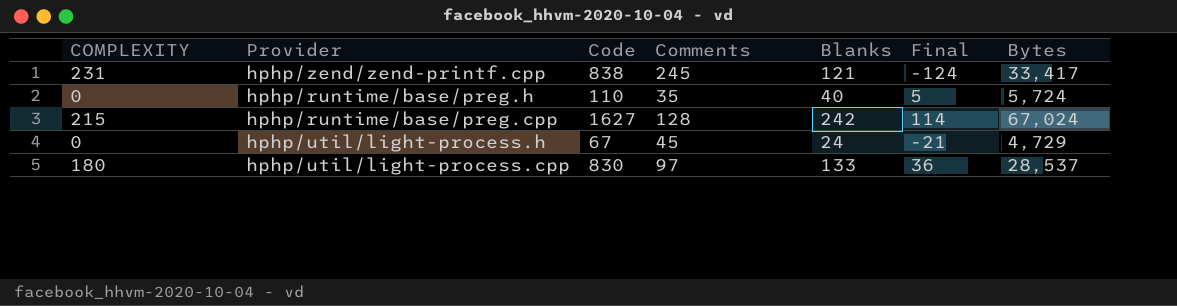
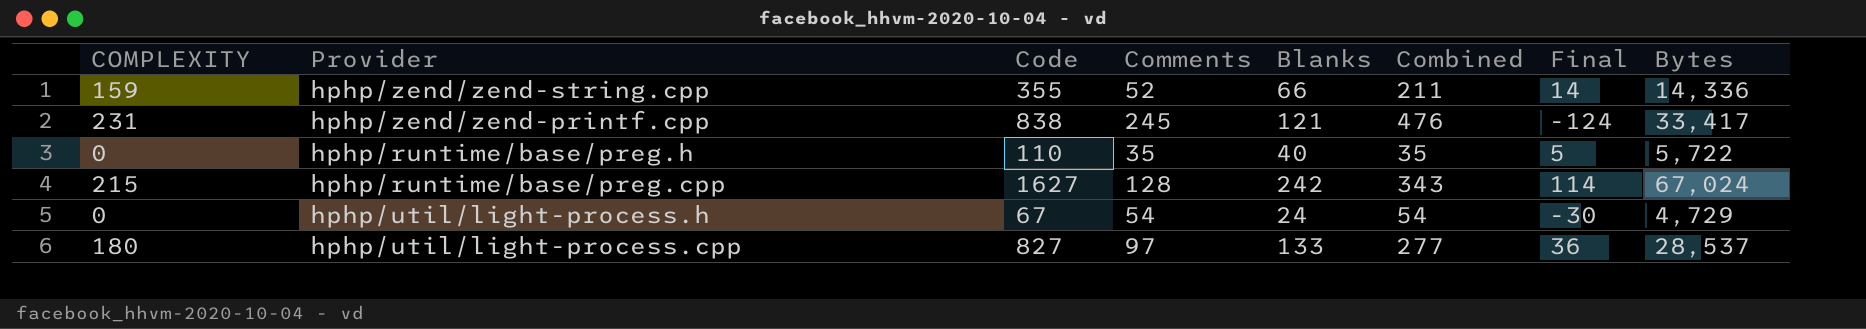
column Combined | formula: none -> [COMPLEXITY] + [Comments]
row hphp/zend/zend-string.cpp: none -> 159 | 355 | 52 | 66 | 211 | 14 | 14,336
hphp/runtime/base/preg.h | Bytes: 5,724 -> 5,722
hphp/util/light-process.h | Comments: 45 -> 54
hphp/util/light-process.h | Final: -21 -> -30
hphp/util/light-process.cpp | Code: 830 -> 827

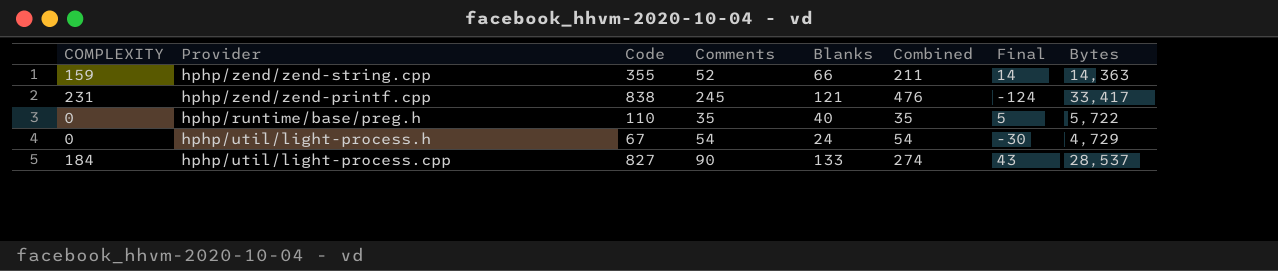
row hphp/runtime/base/preg.cpp: 215 | 1627 | 128 | 242 | 343 | 114 | 67,024 -> none
hphp/zend/zend-string.cpp | Bytes: 14,336 -> 14,363
hphp/util/light-process.cpp | COMPLEXITY: 180 -> 184
hphp/util/light-process.cpp | Comments: 97 -> 90
hphp/util/light-process.cpp | Combined: 277 -> 274
hphp/util/light-process.cpp | Final: 36 -> 43

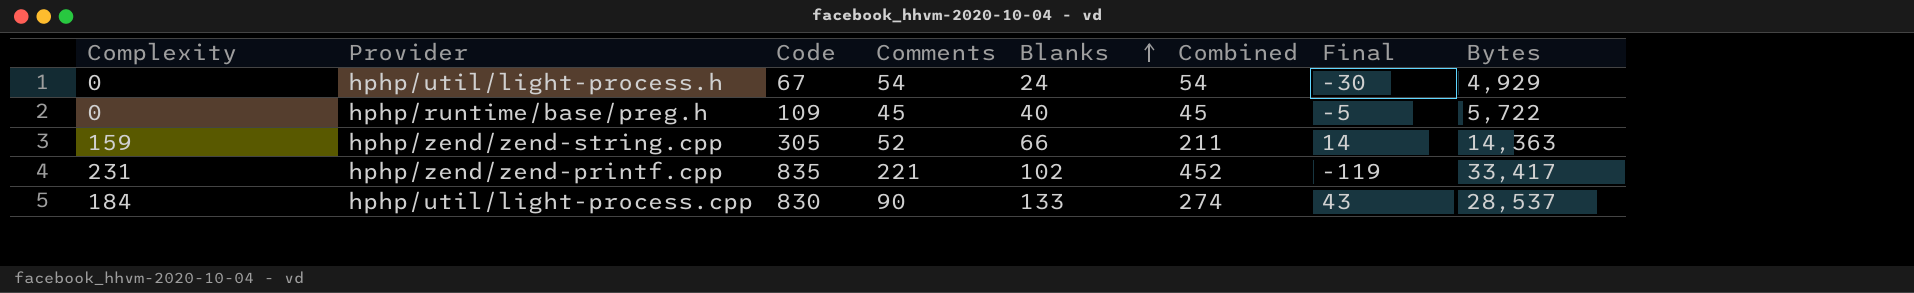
row order: none -> Blanks ascending
column name: COMPLEXITY -> Complexity
hphp/util/light-process.h | Bytes: 4,729 -> 4,929
hphp/runtime/base/preg.h | Code: 110 -> 109
hphp/runtime/base/preg.h | Comments: 35 -> 45
hphp/runtime/base/preg.h | Combined: 35 -> 45
hphp/runtime/base/preg.h | Final: 5 -> -5
hphp/zend/zend-string.cpp | Code: 355 -> 305
hphp/zend/zend-printf.cpp | Code: 838 -> 835
hphp/zend/zend-printf.cpp | Comments: 245 -> 221
hphp/zend/zend-printf.cpp | Blanks: 121 -> 102
hphp/zend/zend-printf.cpp | Combined: 476 -> 452
hphp/zend/zend-printf.cpp | Final: -124 -> -119
hphp/util/light-process.cpp | Code: 827 -> 830

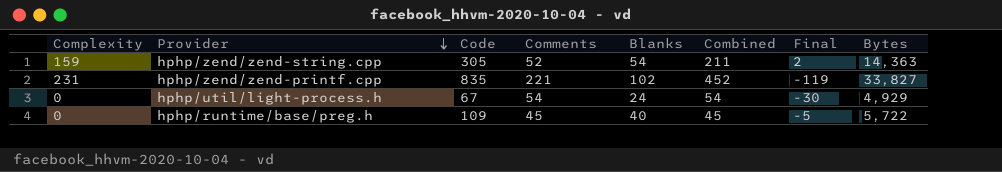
row order: Blanks ascending -> Provider descending
row hphp/util/light-process.cpp: 184 | 830 | 90 | 133 | 274 | 43 | 28,537 -> none
hphp/zend/zend-string.cpp | Blanks: 66 -> 54
hphp/zend/zend-string.cpp | Final: 14 -> 2
hphp/zend/zend-printf.cpp | Bytes: 33,417 -> 33,827

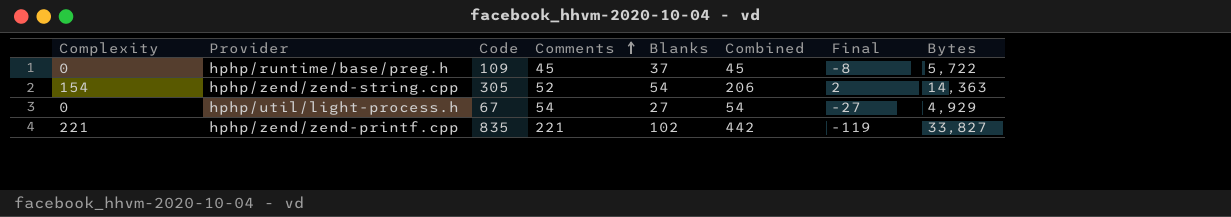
row order: Provider descending -> Comments ascending
hphp/runtime/base/preg.h | Blanks: 40 -> 37
hphp/runtime/base/preg.h | Final: -5 -> -8
hphp/zend/zend-string.cpp | Complexity: 159 -> 154
hphp/zend/zend-string.cpp | Combined: 211 -> 206
hphp/util/light-process.h | Blanks: 24 -> 27
hphp/util/light-process.h | Final: -30 -> -27
hphp/zend/zend-printf.cpp | Complexity: 231 -> 221
hphp/zend/zend-printf.cpp | Combined: 452 -> 442

